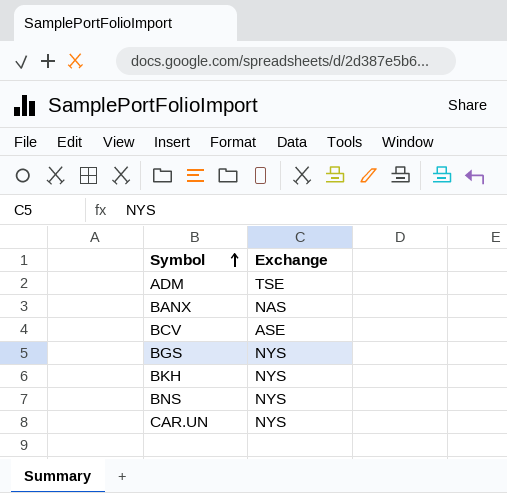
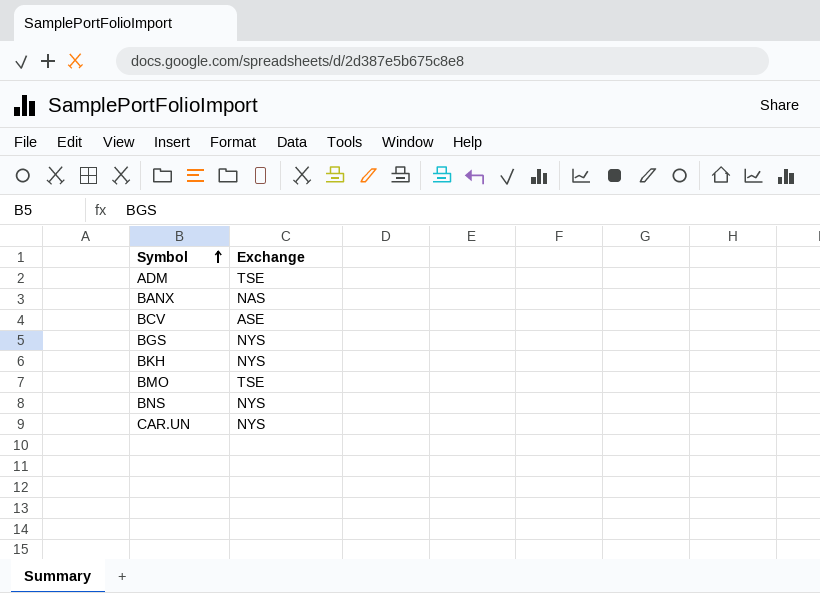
row BMO: none -> TSE

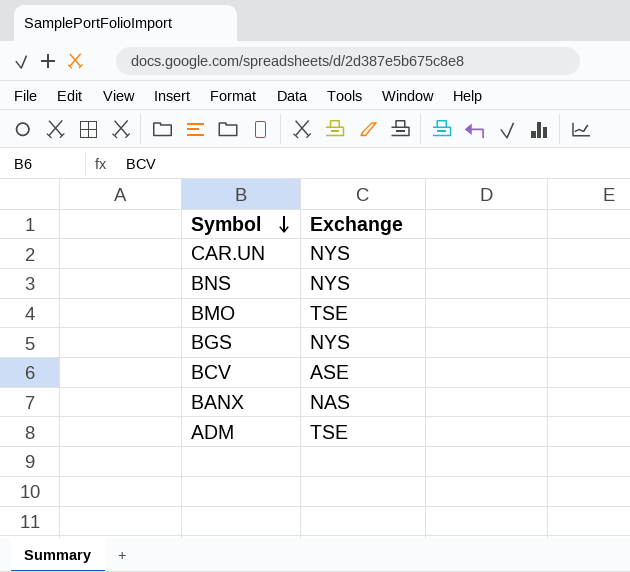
row order: Symbol ascending -> Symbol descending
row BKH: NYS -> none

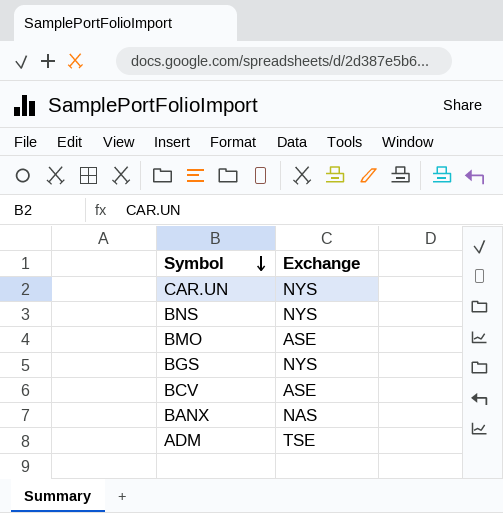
BMO | Exchange: TSE -> ASE

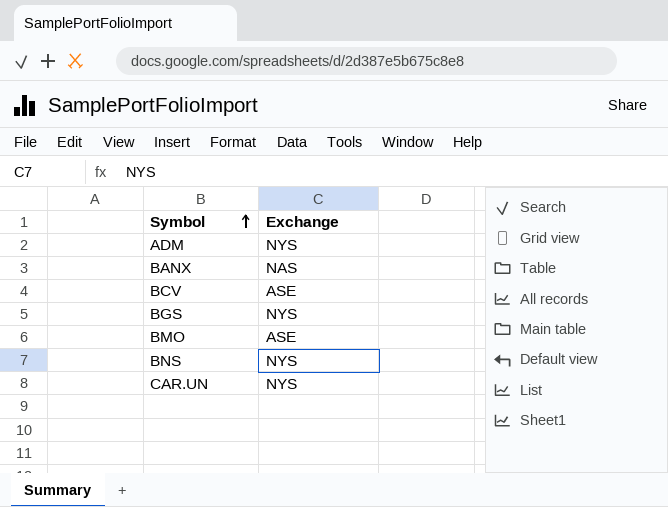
row order: Symbol descending -> Symbol ascending
ADM | Exchange: TSE -> NYS

